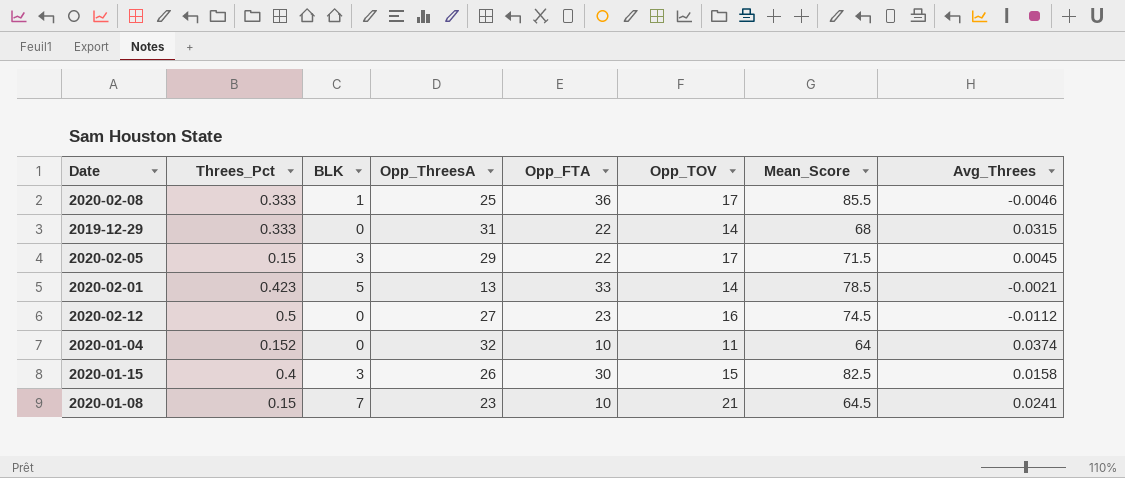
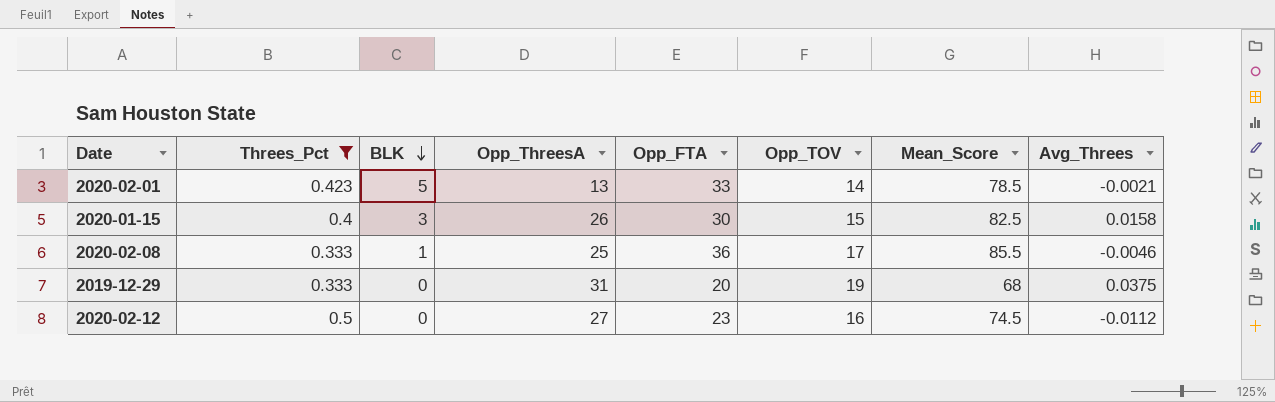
filter: none -> Threes_Pct >= 0.333
row order: none -> BLK descending
2019-12-29 | Opp_FTA: 22 -> 20
2019-12-29 | Opp_TOV: 14 -> 19
2019-12-29 | Avg_Threes: 0.0315 -> 0.0375

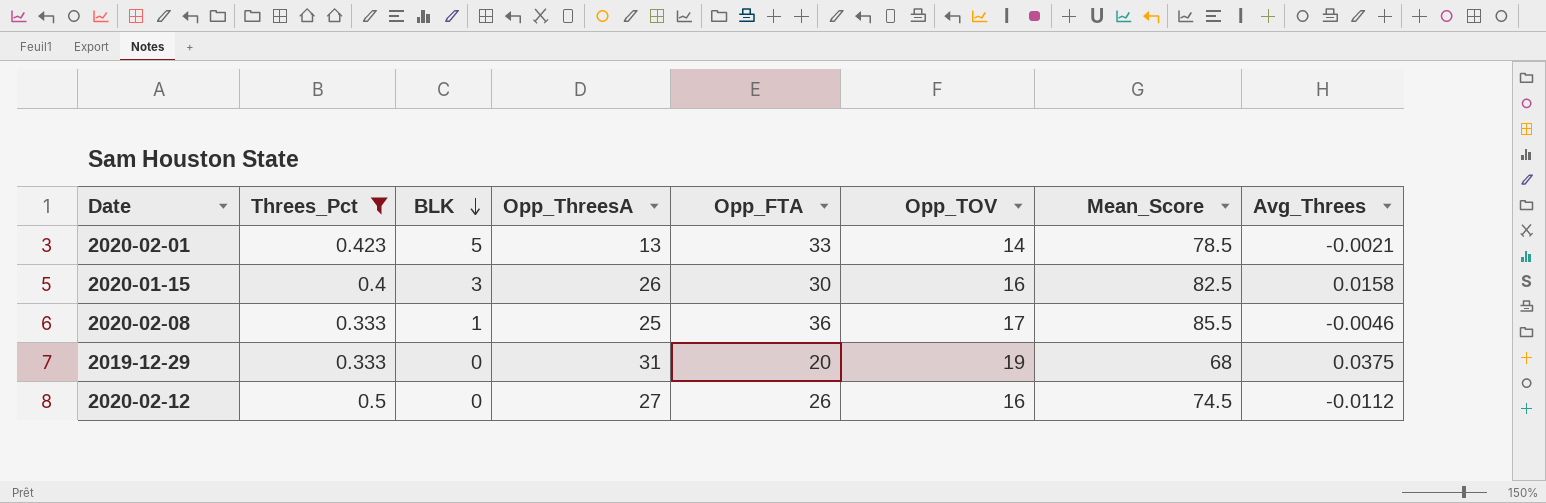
2020-01-15 | Opp_TOV: 15 -> 16
2020-02-12 | Opp_FTA: 23 -> 26

